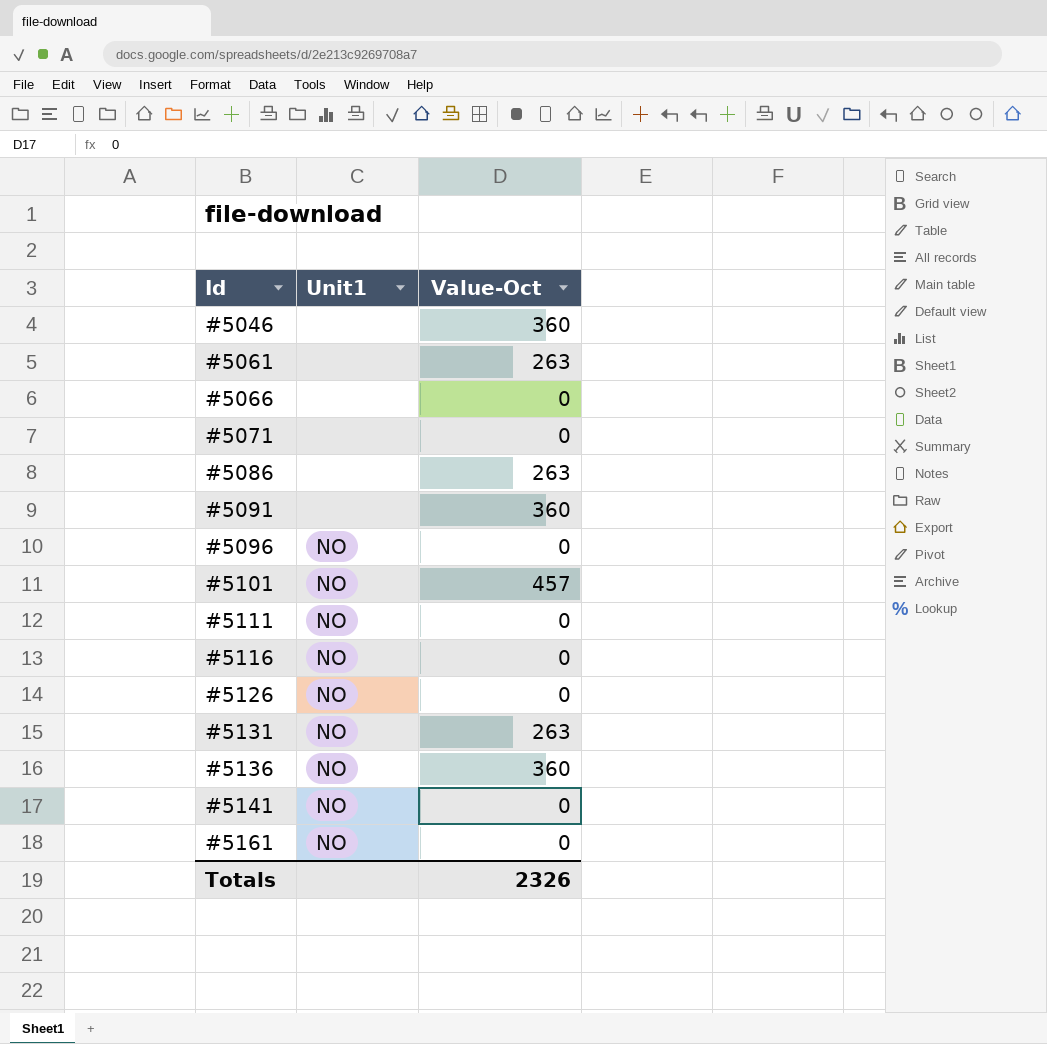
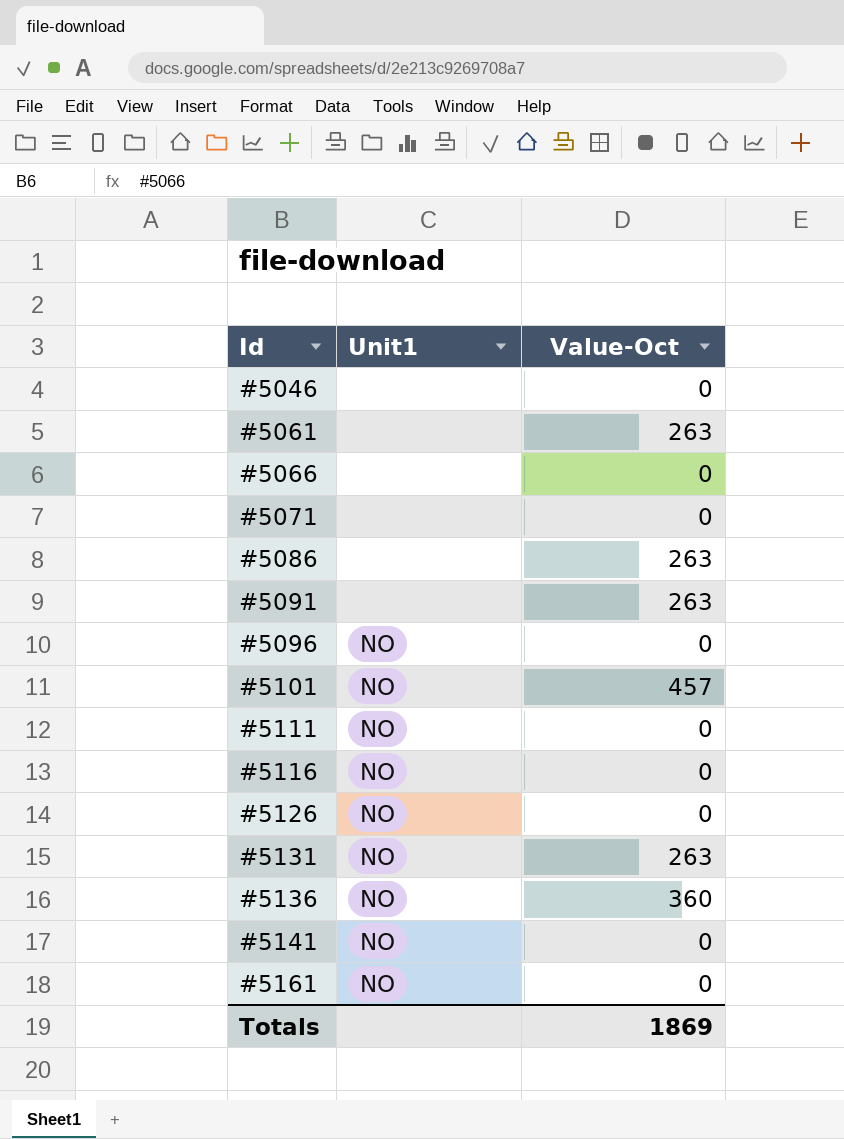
#5046 | Value-Oct: 360 -> 0
#5091 | Value-Oct: 360 -> 263
Totals | Value-Oct: 2326 -> 1869

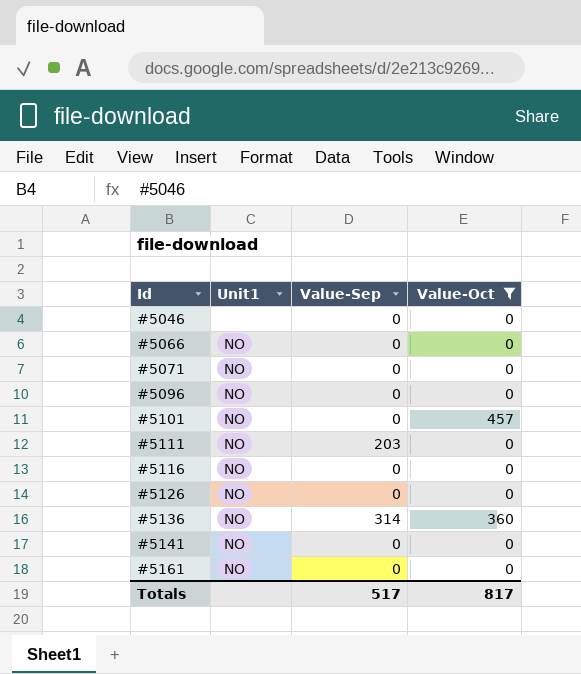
filter: none -> Value-Oct != 263
column Value-Sep | position: none -> 3
#5066 | Unit1: none -> NO
#5071 | Unit1: none -> NO
Totals | Value-Oct: 1869 -> 817

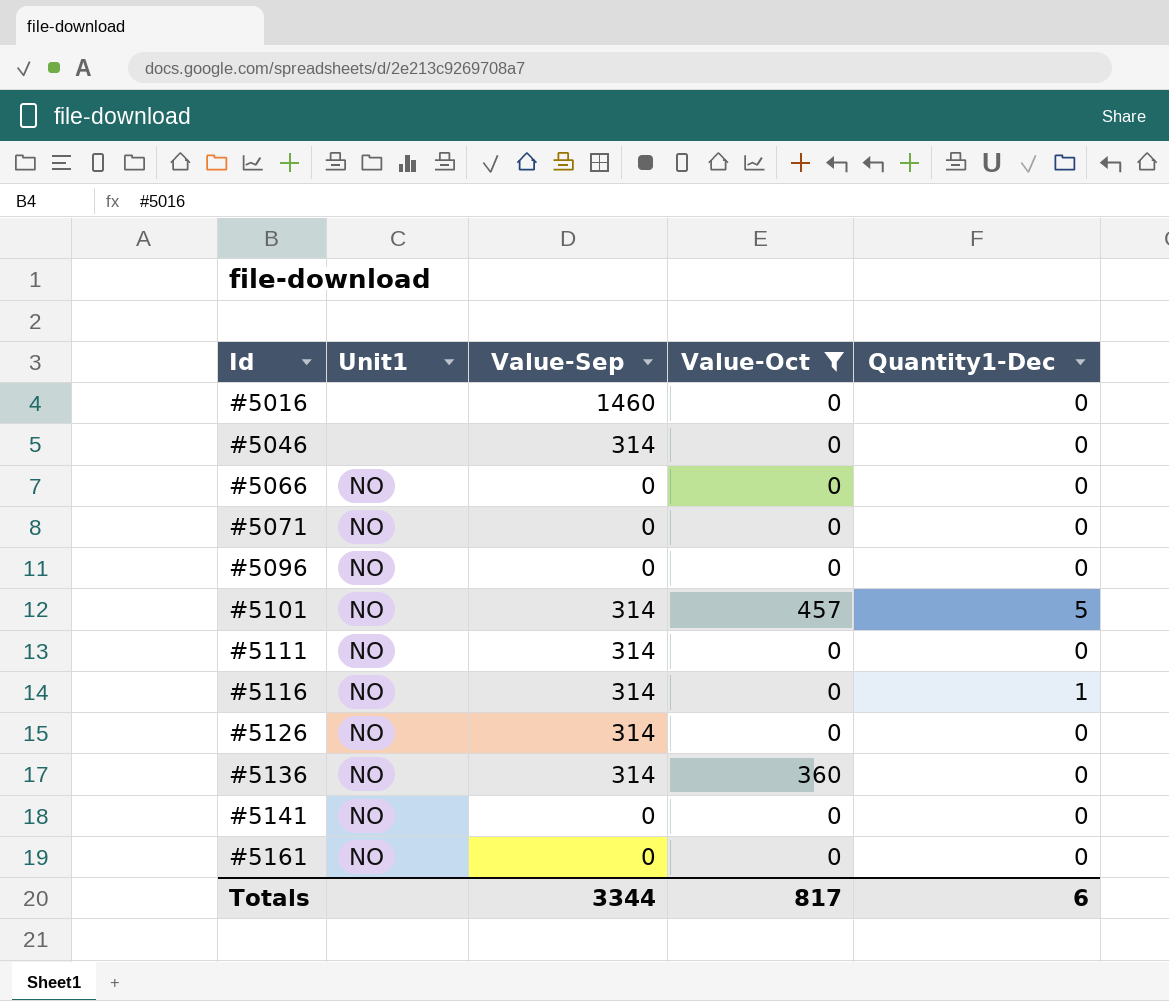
column Quantity1-Dec | position: none -> 5
row #5016: none -> none | 1460 | 0 | 0
#5046 | Value-Sep: 0 -> 314
#5101 | Value-Sep: 0 -> 314
#5111 | Value-Sep: 203 -> 314
#5116 | Value-Sep: 0 -> 314
#5126 | Value-Sep: 0 -> 314
Totals | Value-Sep: 517 -> 3344

